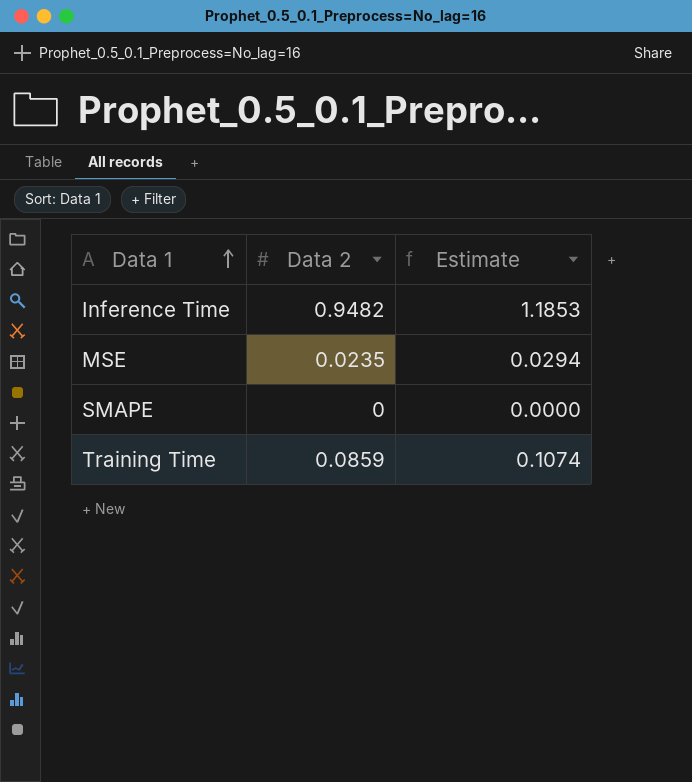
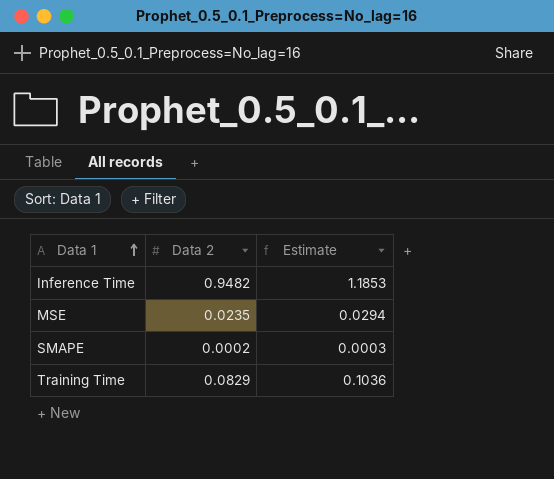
SMAPE | Data 2: 0 -> 0.0002
SMAPE | Estimate: 0.0000 -> 0.0003
Training Time | Data 2: 0.0859 -> 0.0829
Training Time | Estimate: 0.1074 -> 0.1036

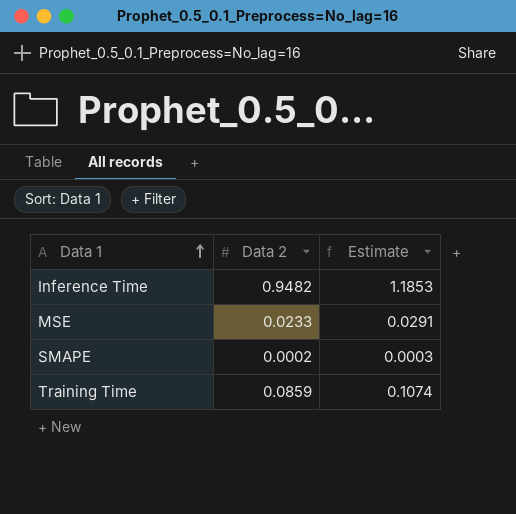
MSE | Data 2: 0.0235 -> 0.0233
MSE | Estimate: 0.0294 -> 0.0291
Training Time | Data 2: 0.0829 -> 0.0859
Training Time | Estimate: 0.1036 -> 0.1074

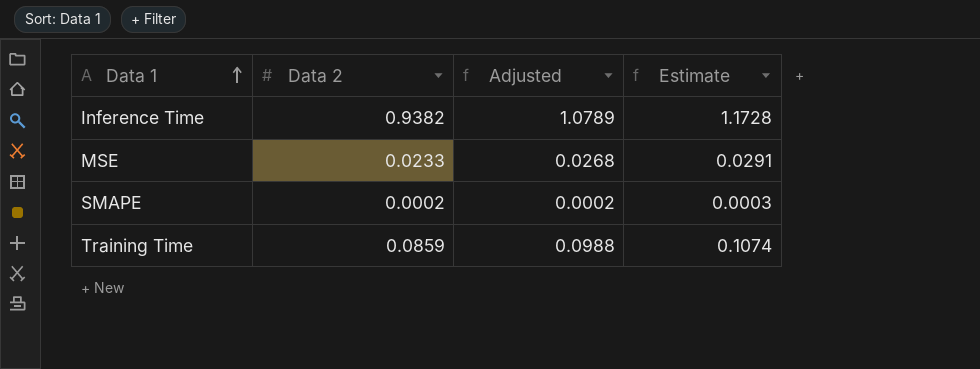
column Adjusted | formula: none -> [Data 2] * 1.15
Inference Time | Data 2: 0.9482 -> 0.9382
Inference Time | Estimate: 1.1853 -> 1.1728

